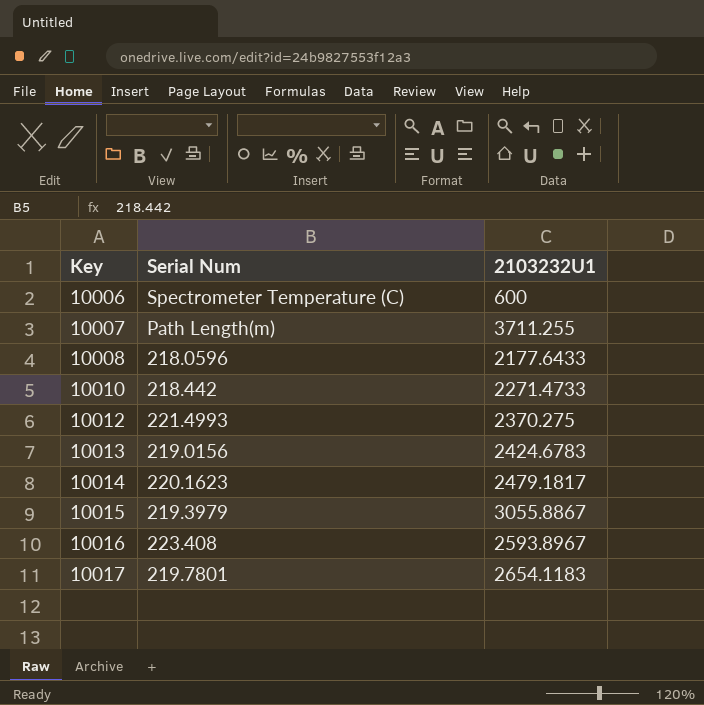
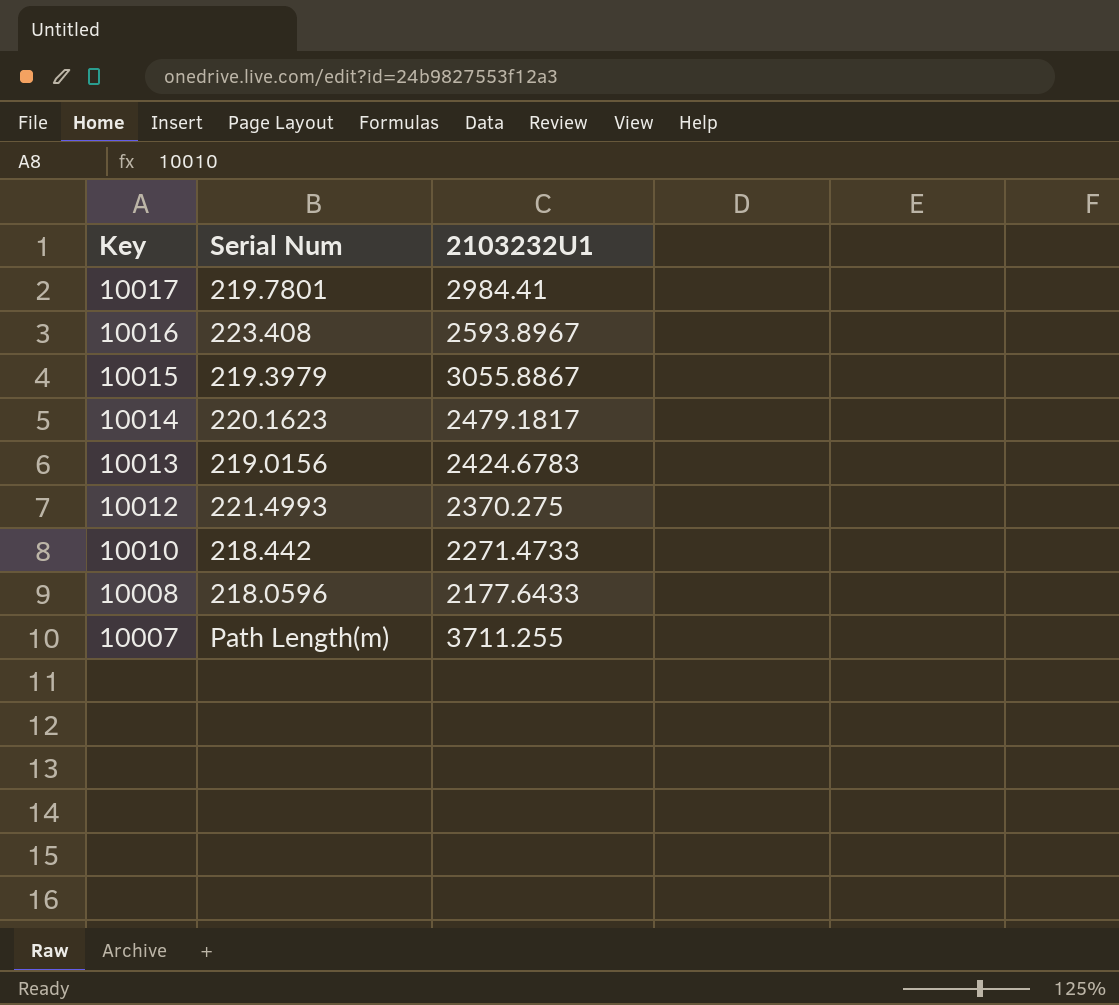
row order: Key ascending -> Key descending
row 10006: Spectrometer Temperature (C) | 600 -> none
10017 | 2103232U1: 2654.1183 -> 2984.41

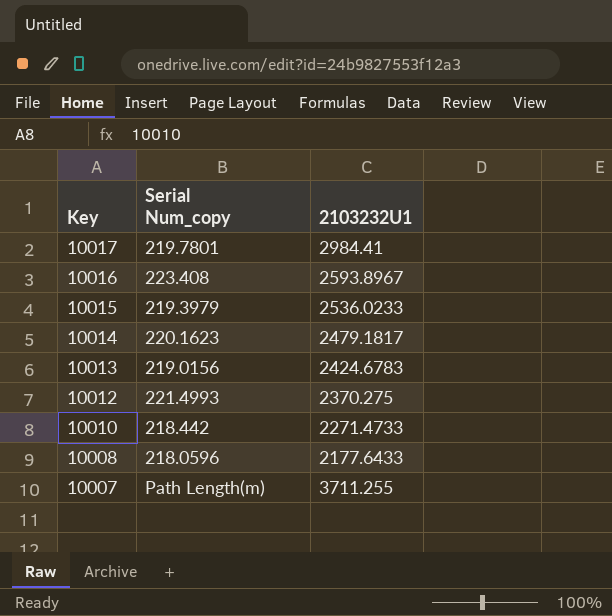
column name: Serial Num -> Serial Num_copy
10015 | 2103232U1: 3055.8867 -> 2536.0233

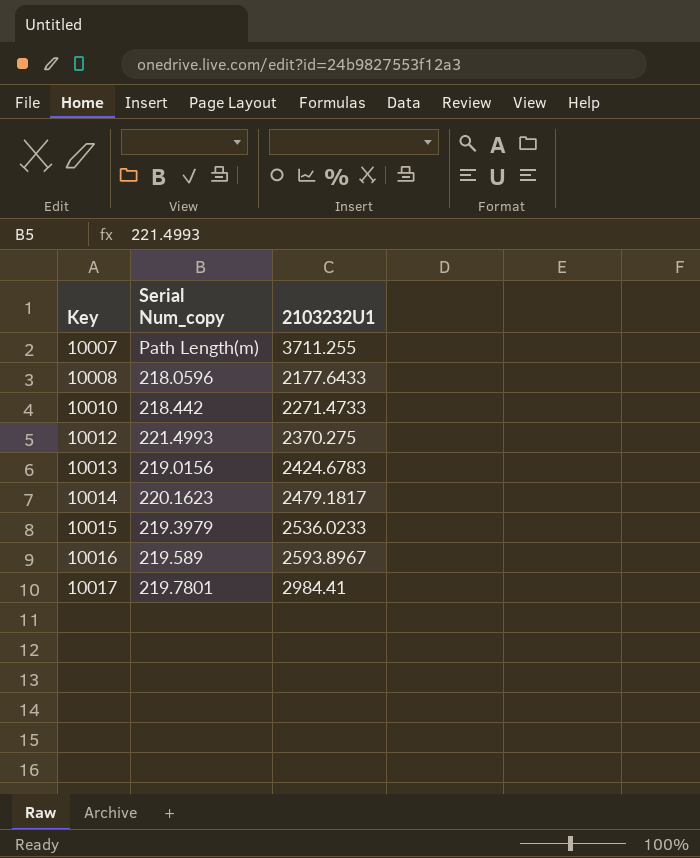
row order: Key descending -> Key ascending
10016 | Serial Num_copy: 223.408 -> 219.589

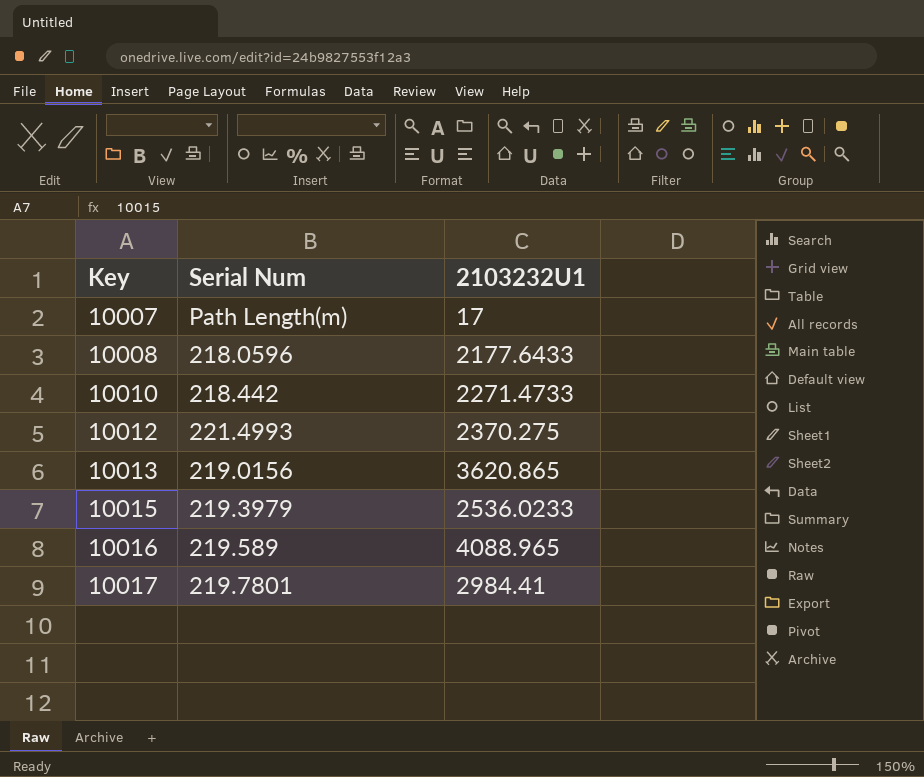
column name: Serial Num_copy -> Serial Num
row 10014: 220.1623 | 2479.1817 -> none
10007 | 2103232U1: 3711.255 -> 17
10013 | 2103232U1: 2424.6783 -> 3620.865
10016 | 2103232U1: 2593.8967 -> 4088.965

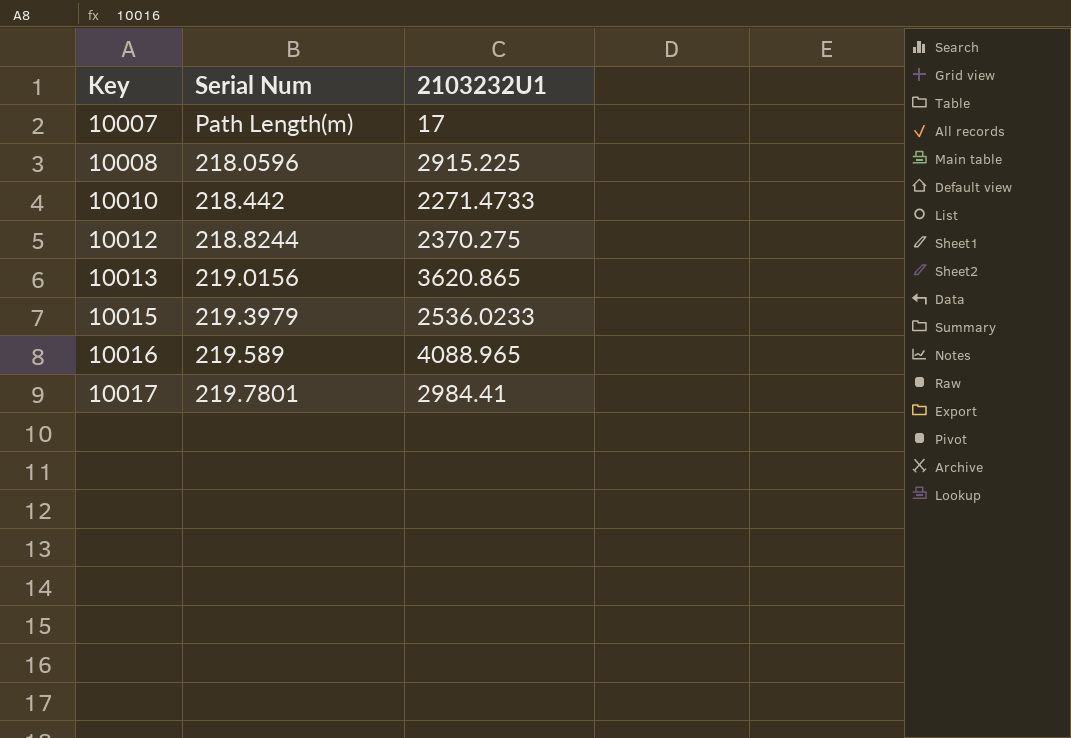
10008 | 2103232U1: 2177.6433 -> 2915.225
10012 | Serial Num: 221.4993 -> 218.8244

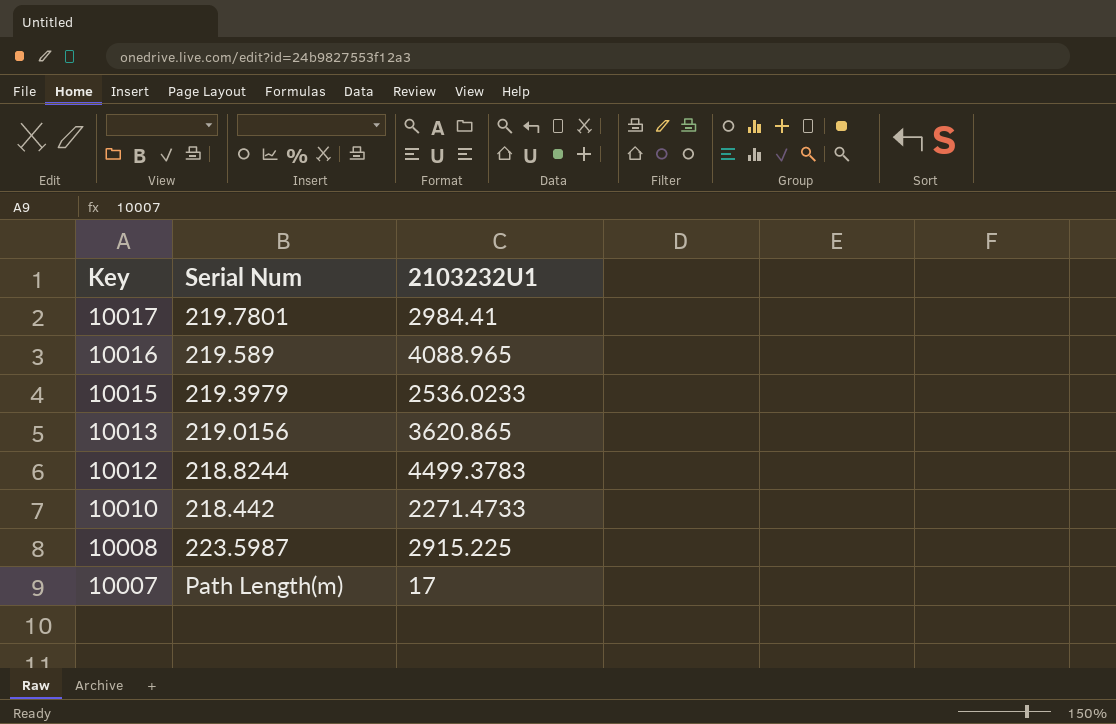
row order: Key ascending -> Key descending
10012 | 2103232U1: 2370.275 -> 4499.3783
10008 | Serial Num: 218.0596 -> 223.5987

